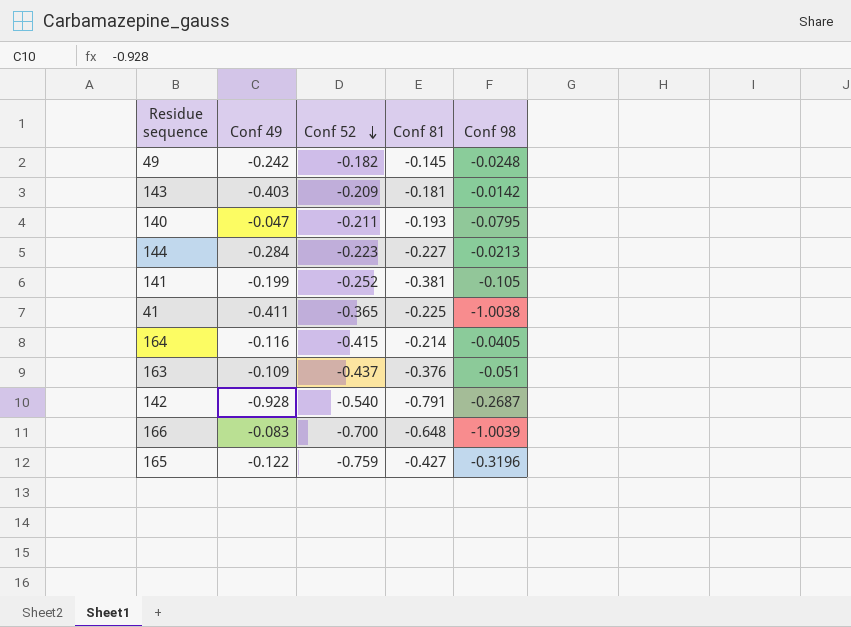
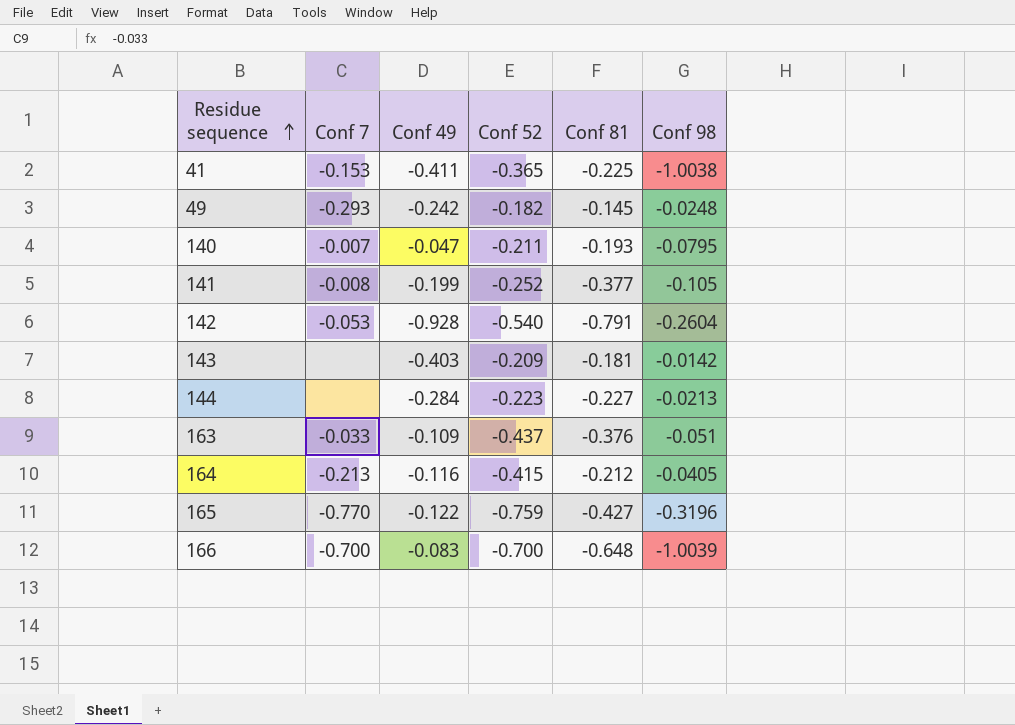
row order: Conf 52 descending -> Residue sequence ascending
column Conf 7 | position: none -> 2
141 | Conf 81: -0.381 -> -0.377
142 | Conf 98: -0.2687 -> -0.2604
164 | Conf 81: -0.214 -> -0.212

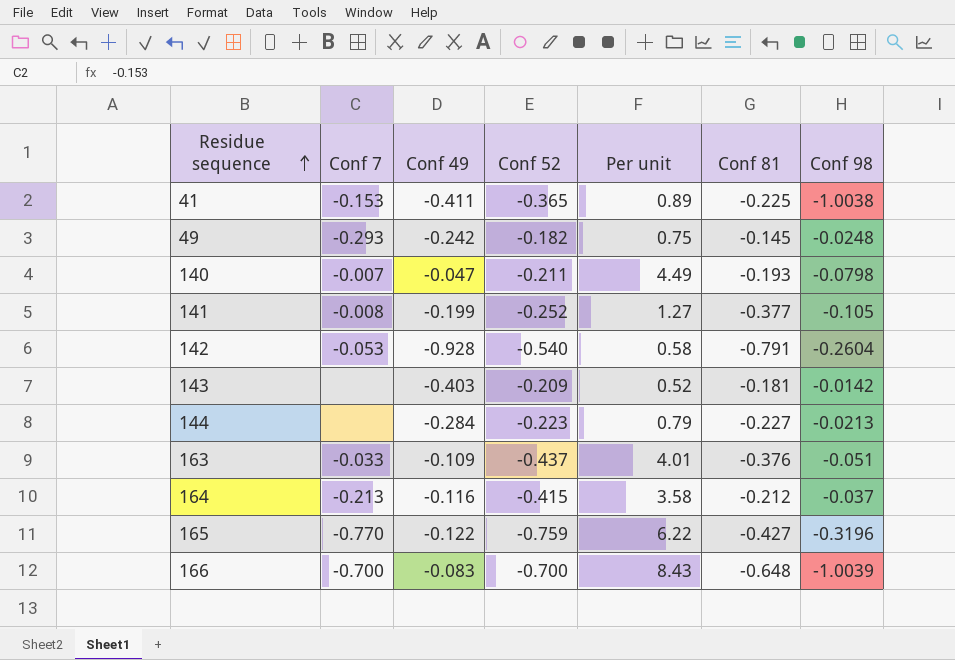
column Per unit | formula: none -> [Conf 52] / [Conf 49]
140 | Conf 98: -0.0795 -> -0.0798
164 | Conf 98: -0.0405 -> -0.037

